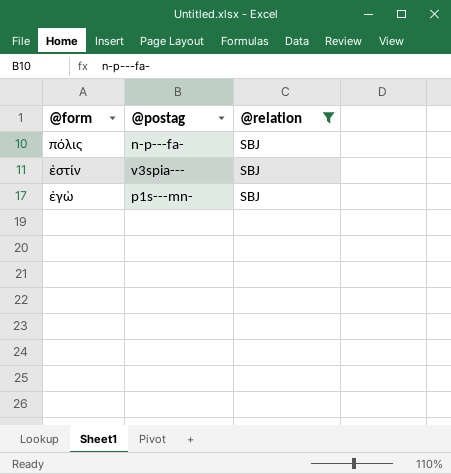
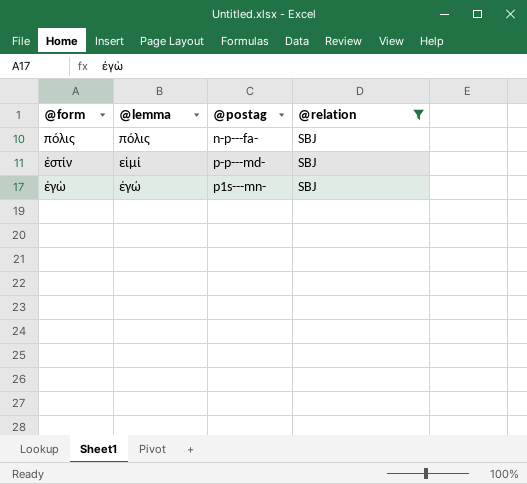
column @lemma | position: none -> 2
ἐστίν | @postag: v3spia--- -> p-p---md-

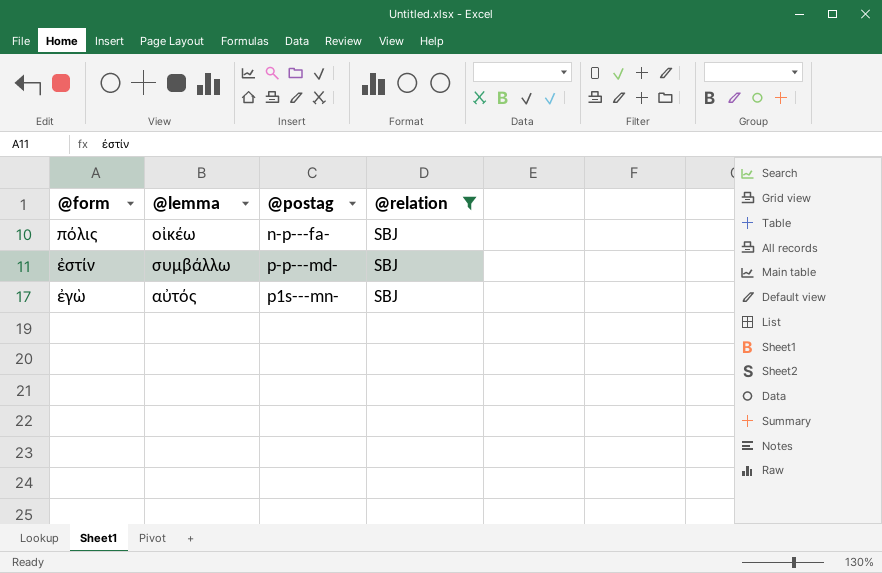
πόλις | @lemma: πόλις -> οἰκέω
ἐστίν | @lemma: εἰμί -> συμβάλλω
ἐγὼ | @lemma: ἐγώ -> αὐτός

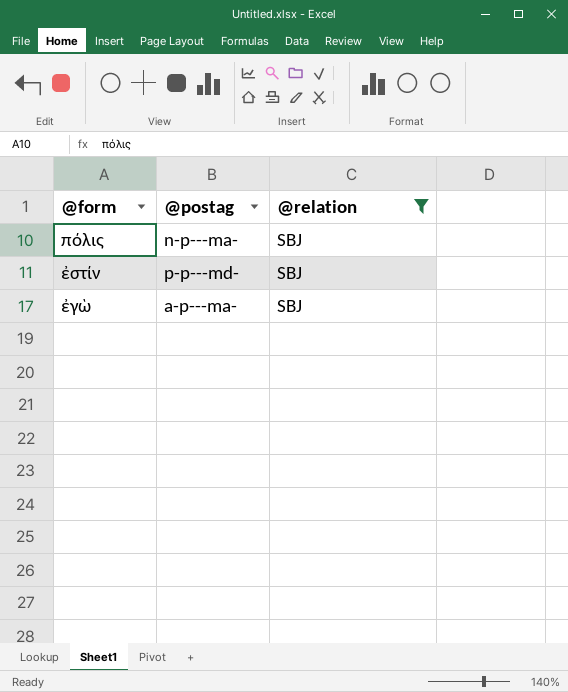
column @lemma | position: 2 -> none
πόλις | @postag: n-p---fa- -> n-p---ma-
ἐγὼ | @postag: p1s---mn- -> a-p---ma-

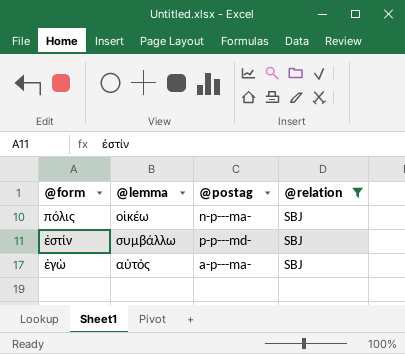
column @lemma | position: none -> 2

